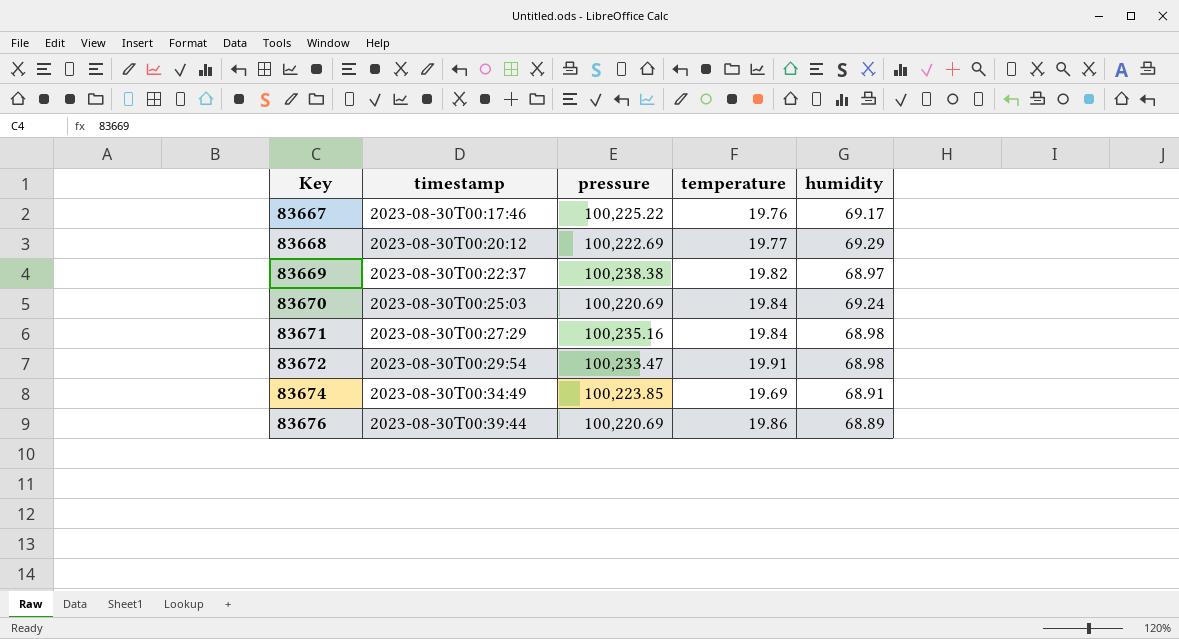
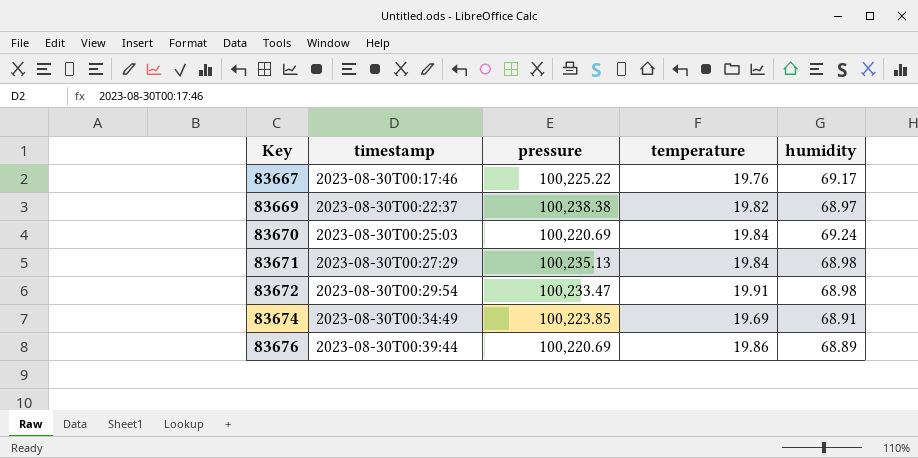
row 83668: 2023-08-30T00:20:12 | 100,222.69 | 19.77 | 69.29 -> none
83671 | pressure: 100,235.16 -> 100,235.13

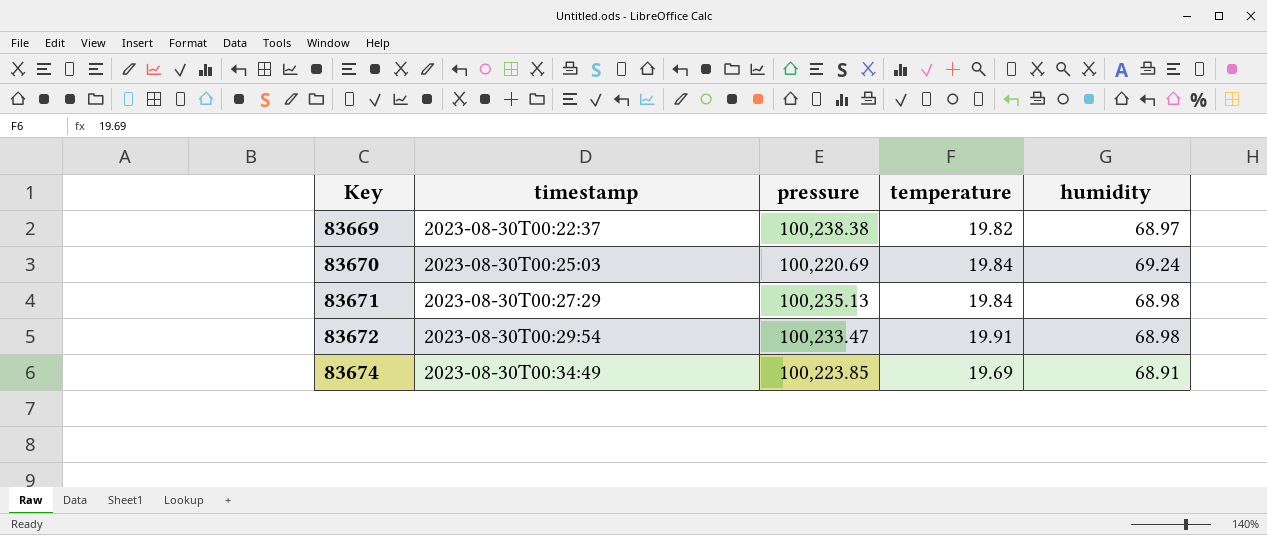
row 83667: 2023-08-30T00:17:46 | 100,225.22 | 19.76 | 69.17 -> none
row 83676: 2023-08-30T00:39:44 | 100,220.69 | 19.86 | 68.89 -> none

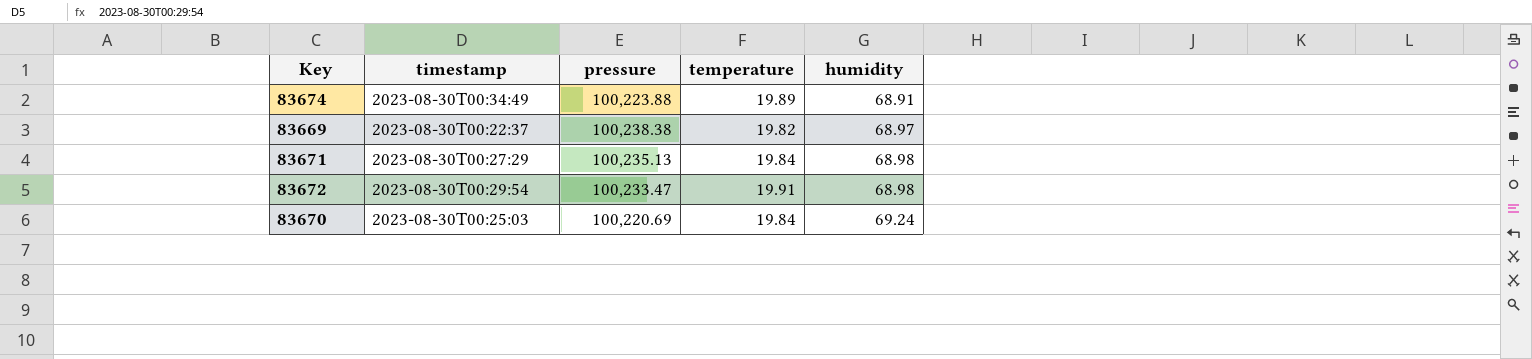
row order: Key ascending -> humidity ascending
83674 | pressure: 100,223.85 -> 100,223.88
83674 | temperature: 19.69 -> 19.89

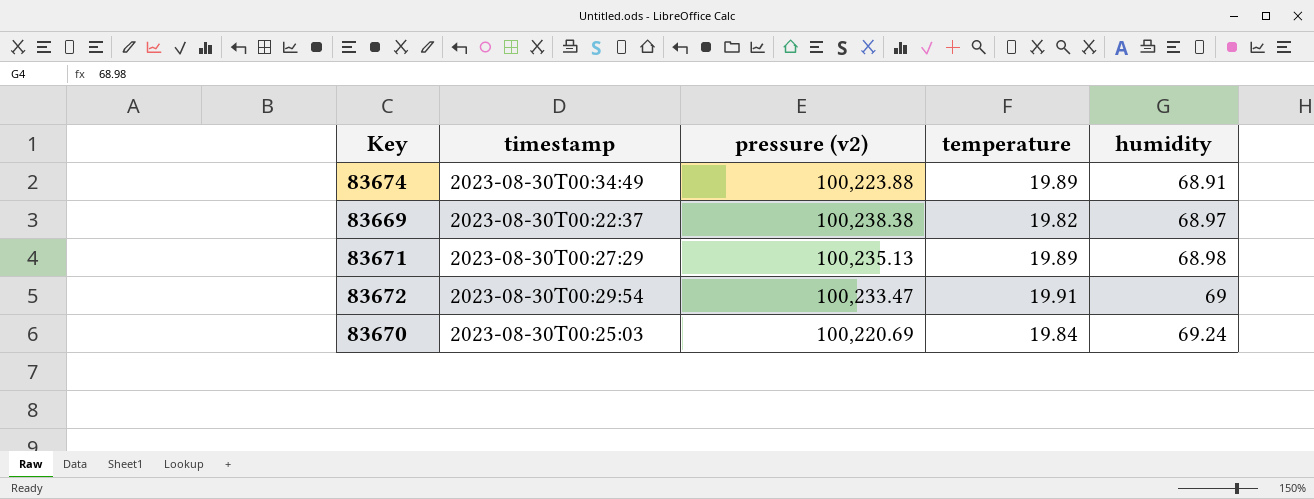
column name: pressure -> pressure (v2)
83671 | temperature: 19.84 -> 19.89
83672 | humidity: 68.98 -> 69

